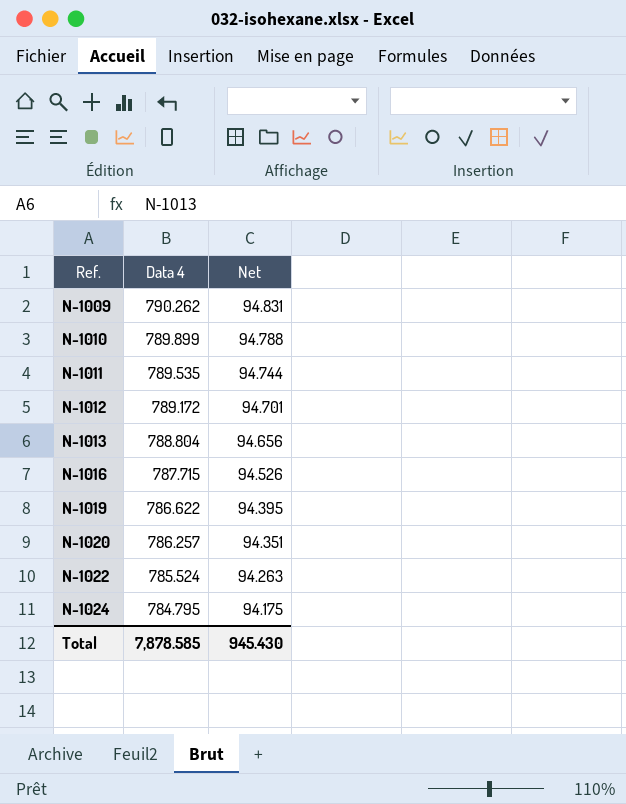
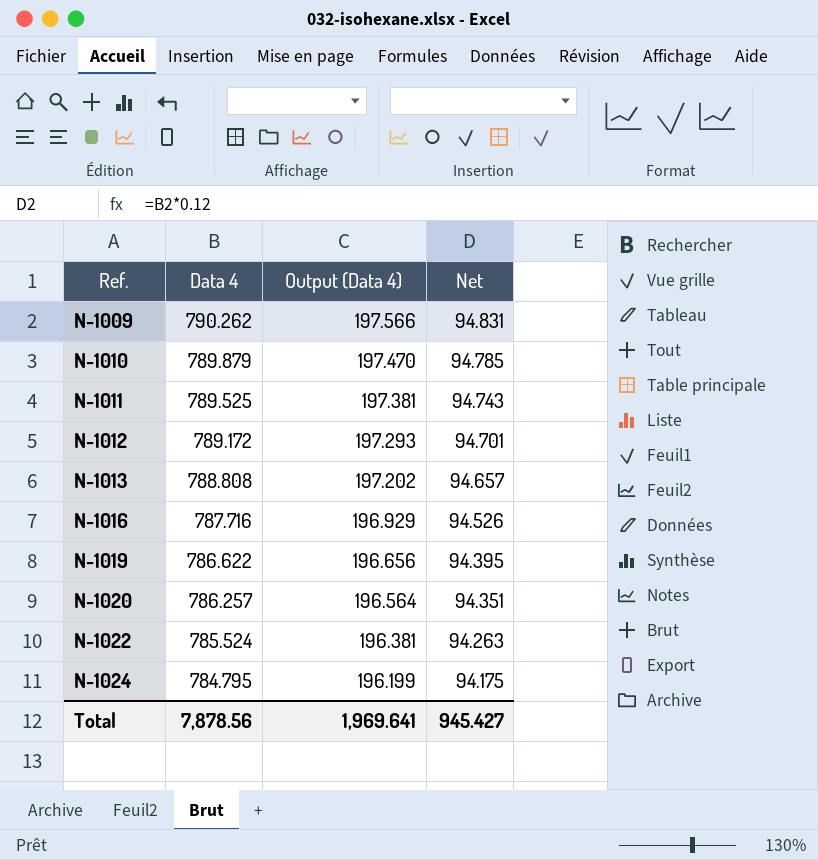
column Output (Data 4) | formula: none -> [Data 4] * 0.25
N-1010 | Data 4: 789.899 -> 789.879
N-1010 | Net: 94.788 -> 94.785
N-1011 | Data 4: 789.535 -> 789.525
N-1011 | Net: 94.744 -> 94.743
N-1013 | Data 4: 788.804 -> 788.808
N-1013 | Net: 94.656 -> 94.657
N-1016 | Data 4: 787.715 -> 787.716
Total | Data 4: 7,878.585 -> 7,878.56
Total | Net: 945.430 -> 945.427

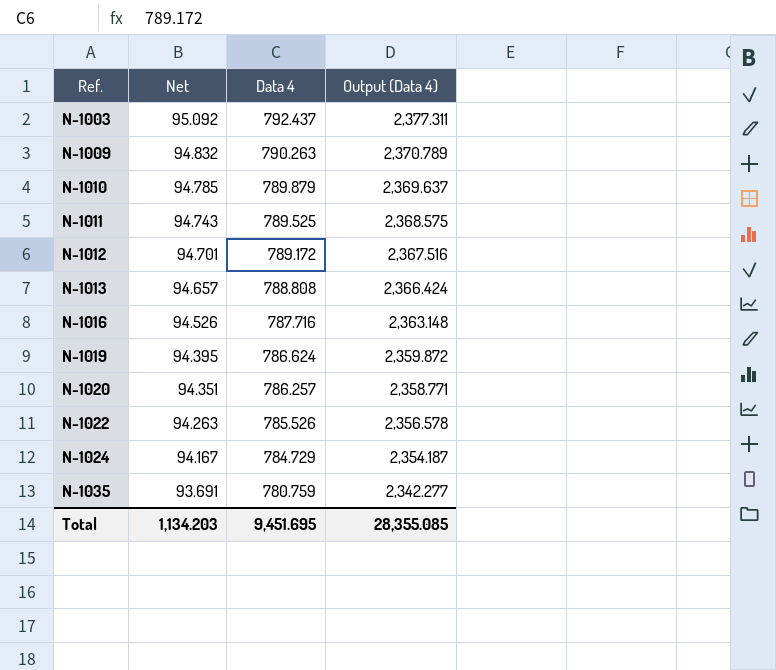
column Net | position: 4 -> 2
column Output (Data 4) | formula: [Data 4] * 0.25 -> [Data 4] * 3
row N-1003: none -> 95.092 | 792.437 | 2,377.311
N-1009 | Net: 94.831 -> 94.832
N-1009 | Data 4: 790.262 -> 790.263
N-1019 | Data 4: 786.622 -> 786.624
N-1022 | Data 4: 785.524 -> 785.526
N-1024 | Net: 94.175 -> 94.167
N-1024 | Data 4: 784.795 -> 784.729
row N-1035: none -> 93.691 | 780.759 | 2,342.277
Total | Net: 945.427 -> 1,134.203
Total | Data 4: 7,878.56 -> 9,451.695
Total | Output (Data 4): 1,969.641 -> 28,355.085

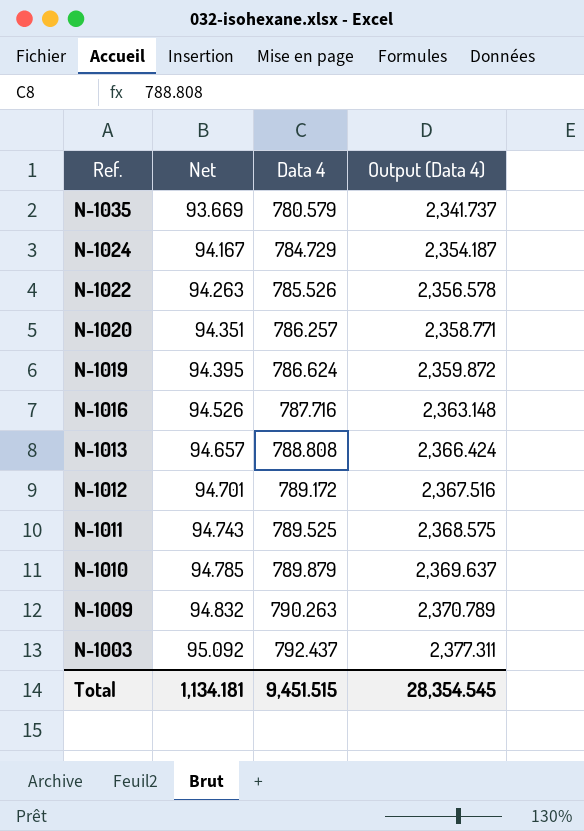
row order: Ref. ascending -> Ref. descending
N-1035 | Net: 93.691 -> 93.669
N-1035 | Data 4: 780.759 -> 780.579
N-1035 | Output (Data 4): 2,342.277 -> 2,341.737
Total | Net: 1,134.203 -> 1,134.181
Total | Data 4: 9,451.695 -> 9,451.515
Total | Output (Data 4): 28,355.085 -> 28,354.545

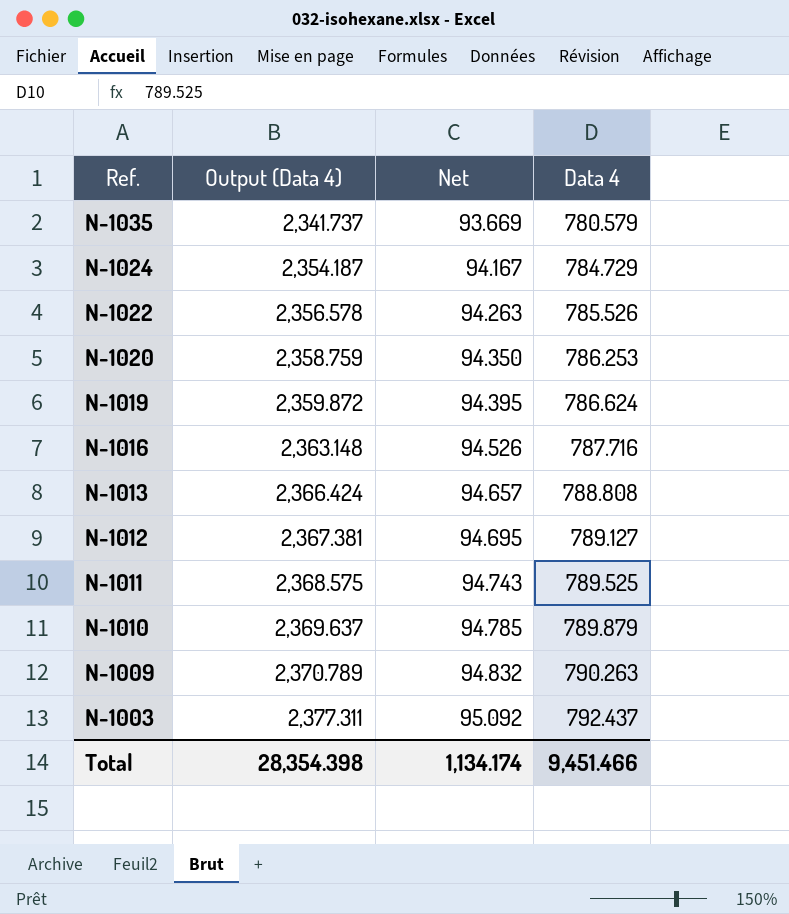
column Output (Data 4) | position: 4 -> 2
N-1020 | Output (Data 4): 2,358.771 -> 2,358.759
N-1020 | Net: 94.351 -> 94.350
N-1020 | Data 4: 786.257 -> 786.253
N-1012 | Output (Data 4): 2,367.516 -> 2,367.381
N-1012 | Net: 94.701 -> 94.695
N-1012 | Data 4: 789.172 -> 789.127
Total | Output (Data 4): 28,354.545 -> 28,354.398
Total | Net: 1,134.181 -> 1,134.174
Total | Data 4: 9,451.515 -> 9,451.466

